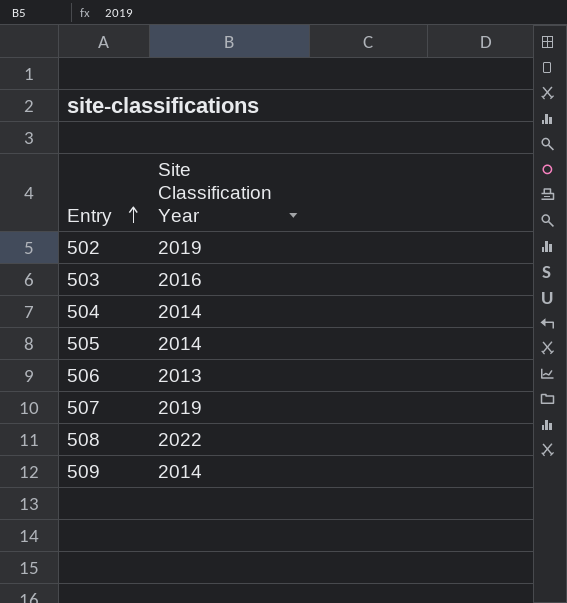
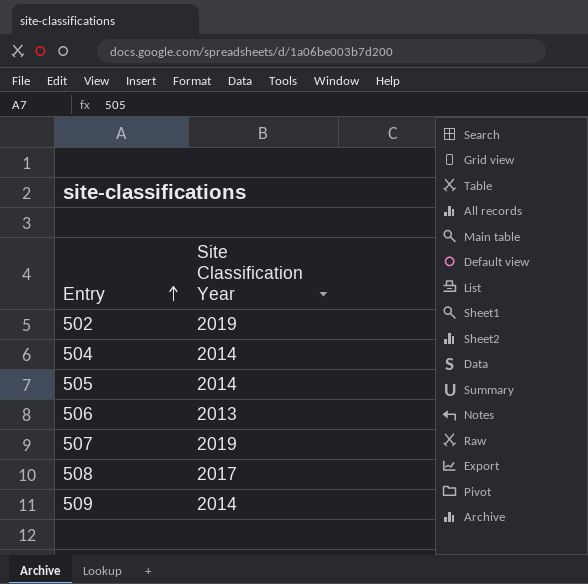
row 503: 2016 -> none
508 | Site Classification Year: 2022 -> 2017

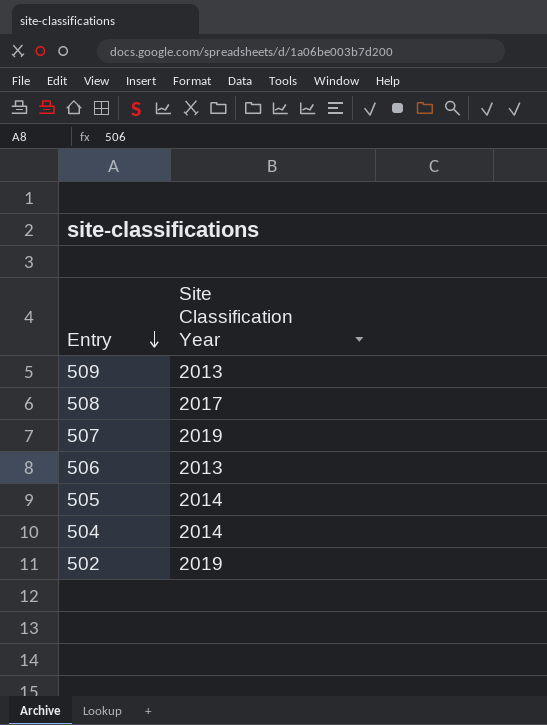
row order: Entry ascending -> Entry descending
509 | Site Classification Year: 2014 -> 2013

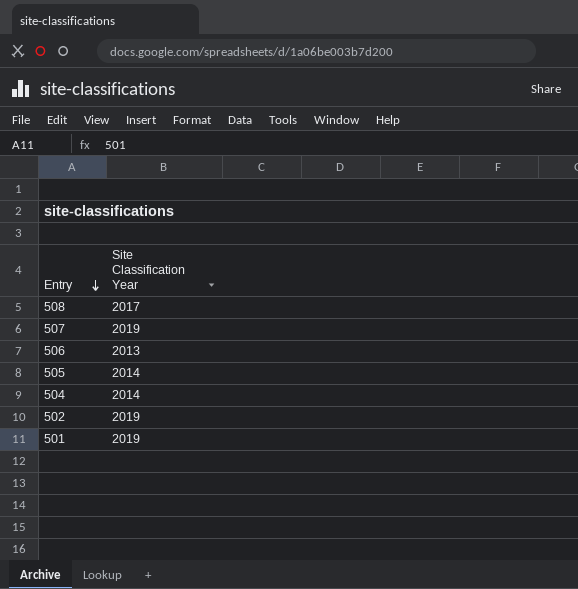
row 509: 2013 -> none
row 501: none -> 2019

